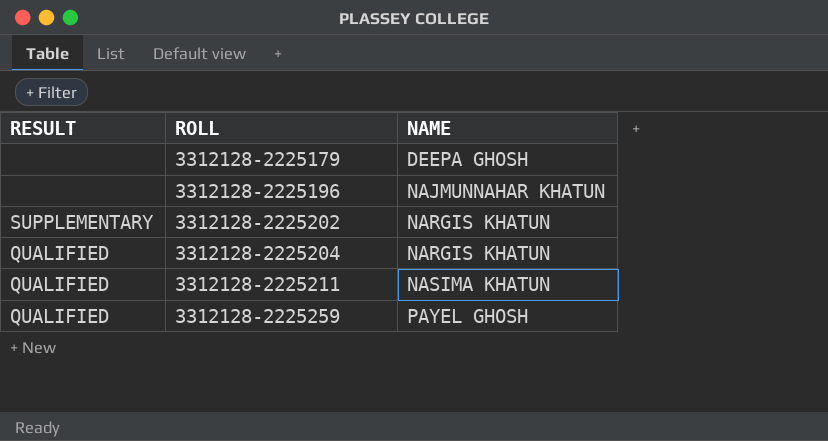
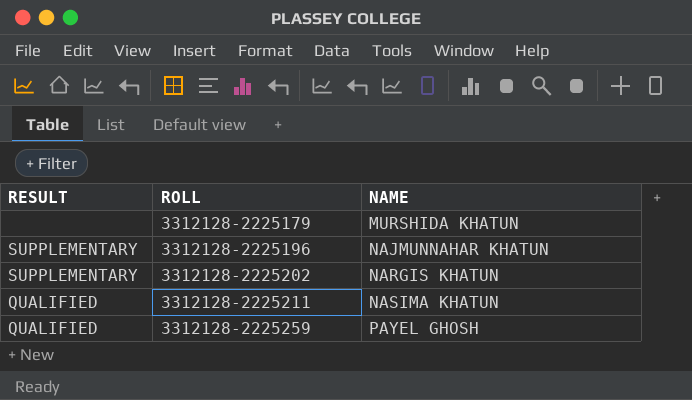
row 3312128-2225204: QUALIFIED | NARGIS KHATUN -> none
3312128-2225179 | NAME: DEEPA GHOSH -> MURSHIDA KHATUN
3312128-2225196 | RESULT: none -> SUPPLEMENTARY

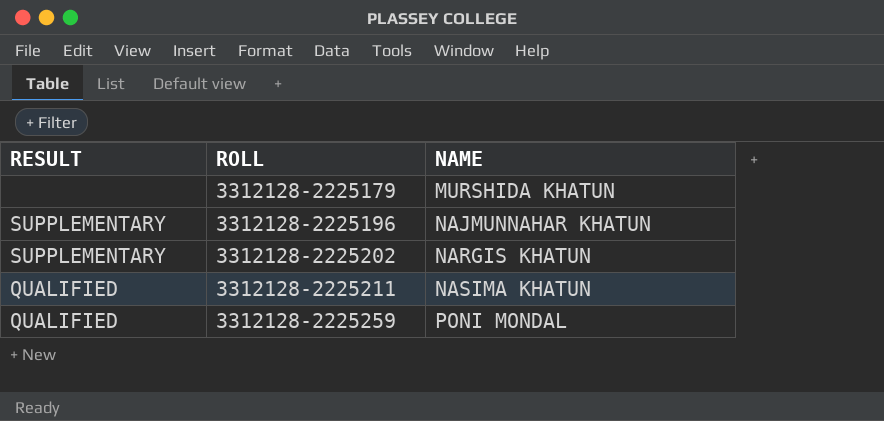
3312128-2225259 | NAME: PAYEL GHOSH -> PONI MONDAL

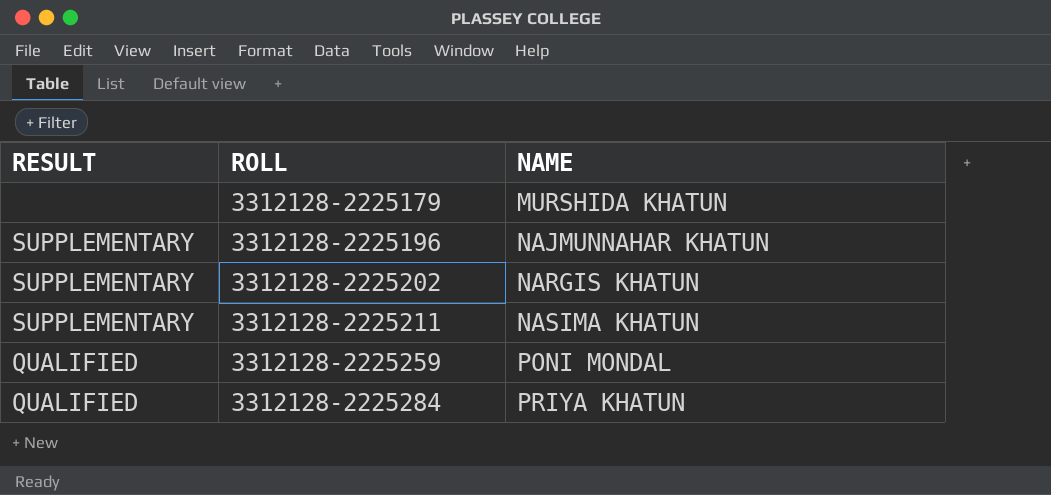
3312128-2225211 | RESULT: QUALIFIED -> SUPPLEMENTARY
row 3312128-2225284: none -> QUALIFIED | PRIYA KHATUN

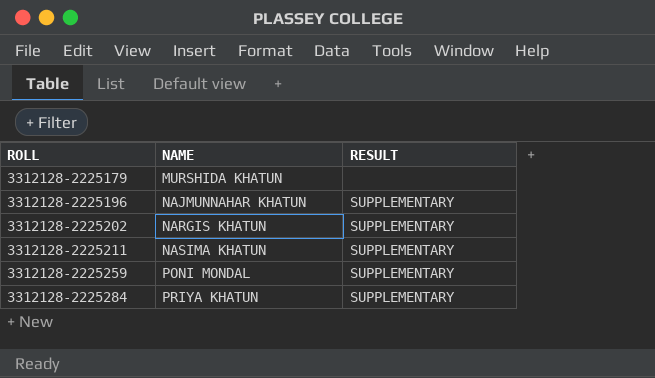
column RESULT | position: 1 -> 3
3312128-2225259 | RESULT: QUALIFIED -> SUPPLEMENTARY
3312128-2225284 | RESULT: QUALIFIED -> SUPPLEMENTARY

